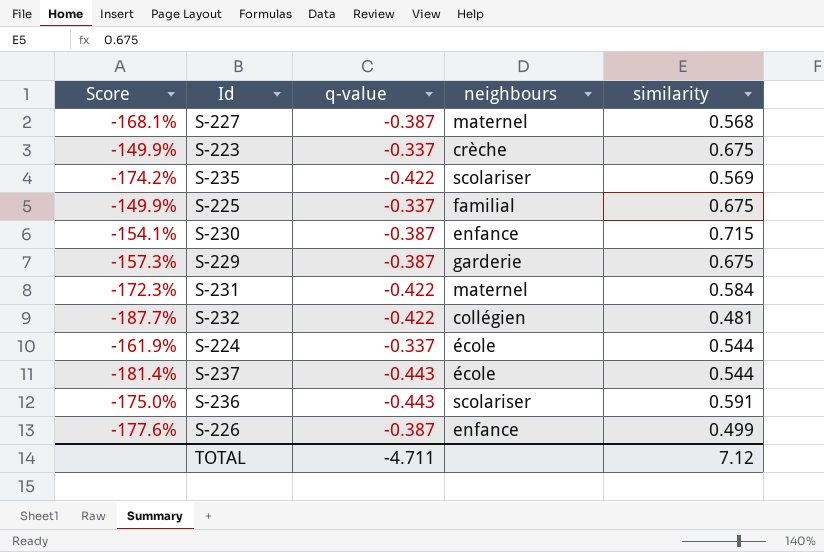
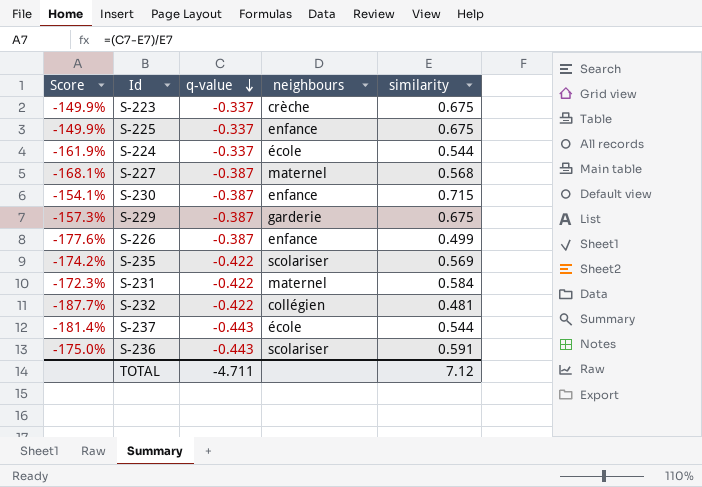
row order: none -> q-value descending
S-225 | neighbours: familial -> enfance

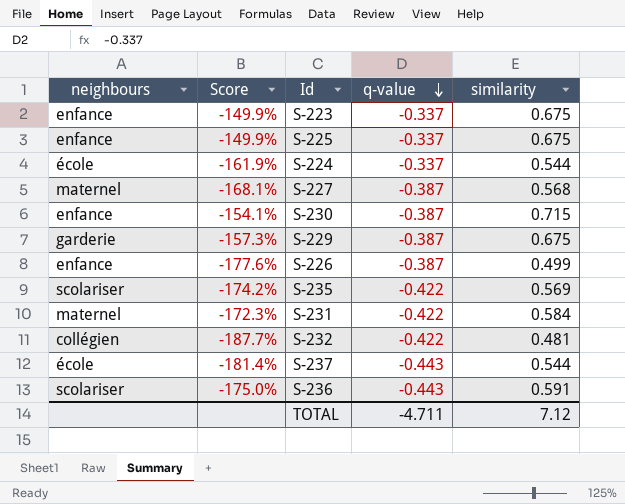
column neighbours | position: 4 -> 1
S-223 | neighbours: crèche -> enfance

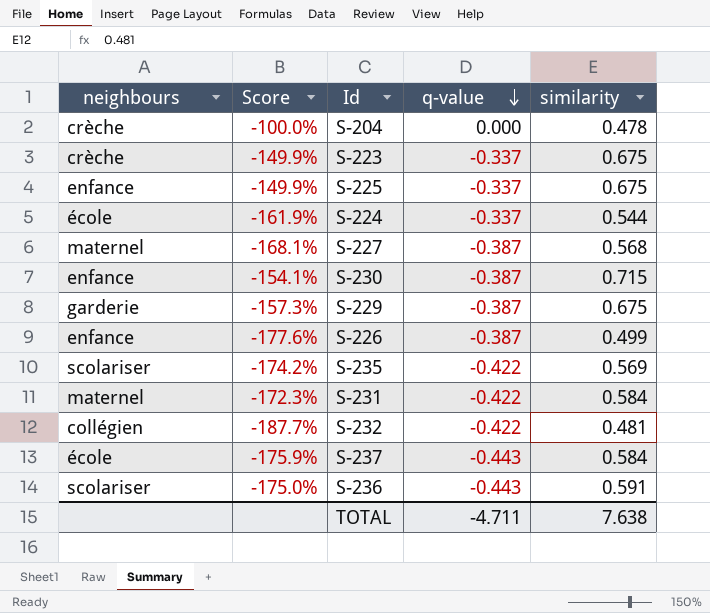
row S-204: none -> crèche | -100.0% | 0.000 | 0.478
S-223 | neighbours: enfance -> crèche
S-237 | Score: -181.4% -> -175.9%
S-237 | similarity: 0.544 -> 0.584
TOTAL | similarity: 7.12 -> 7.638

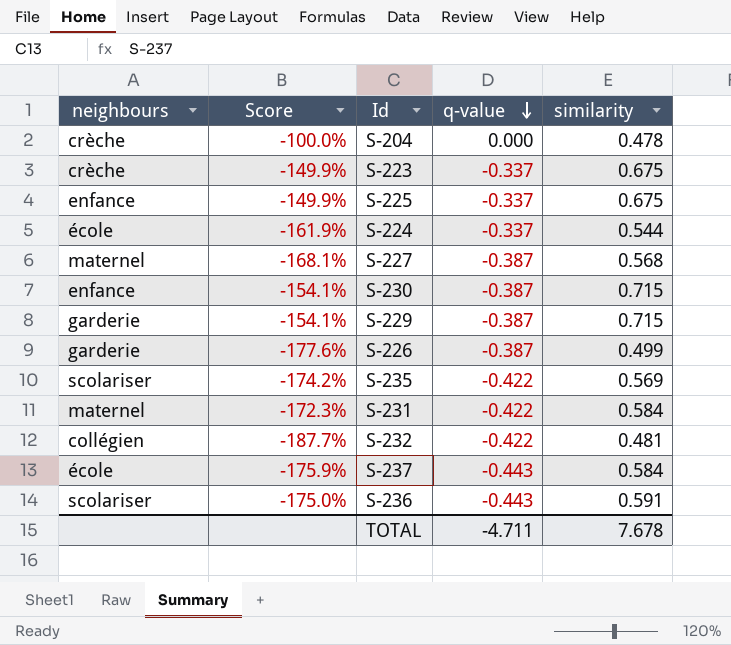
S-229 | Score: -157.3% -> -154.1%
S-229 | similarity: 0.675 -> 0.715
S-226 | neighbours: enfance -> garderie
TOTAL | similarity: 7.638 -> 7.678

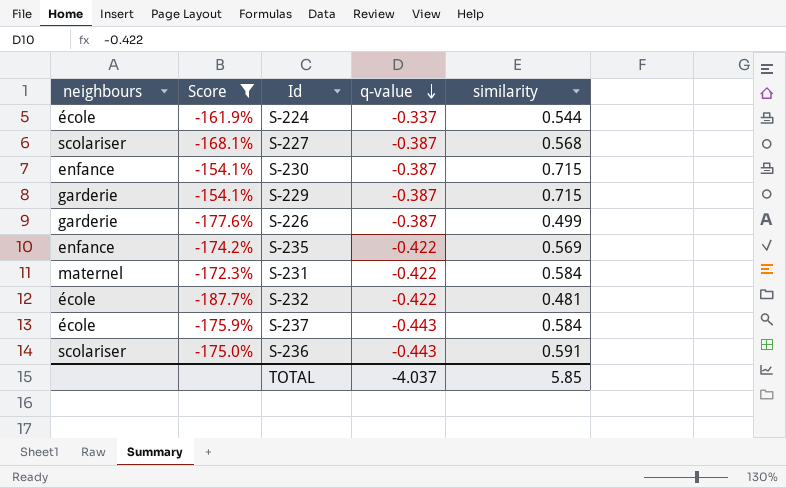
filter: none -> Score <= -154.1%
S-227 | neighbours: maternel -> scolariser
S-235 | neighbours: scolariser -> enfance
S-232 | neighbours: collégien -> école
TOTAL | q-value: -4.711 -> -4.037
TOTAL | similarity: 7.678 -> 5.85

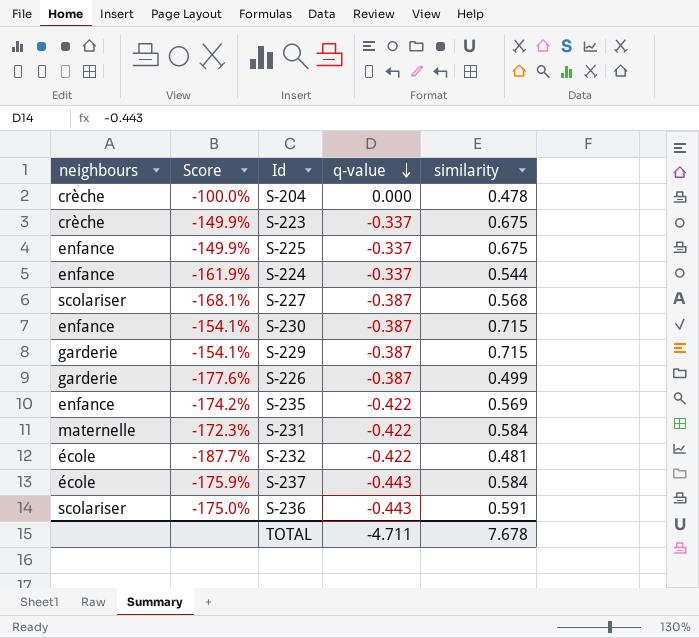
filter: Score <= -154.1% -> none
S-224 | neighbours: école -> enfance
S-231 | neighbours: maternel -> maternelle
TOTAL | q-value: -4.037 -> -4.711
TOTAL | similarity: 5.85 -> 7.678

